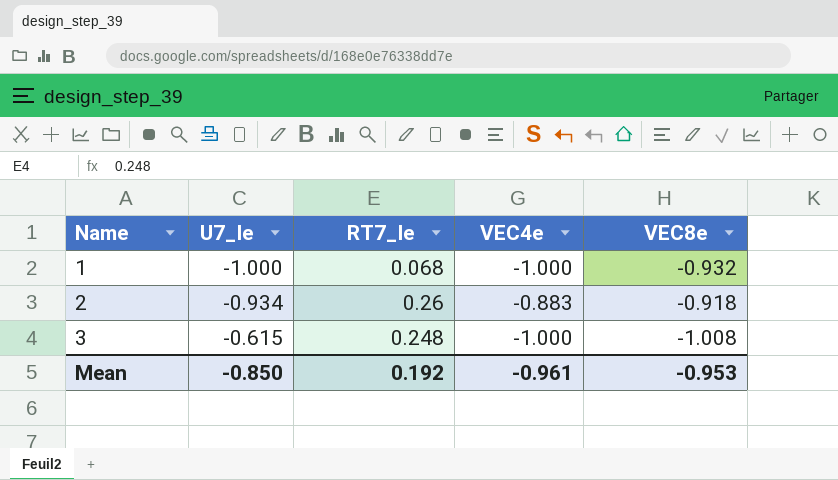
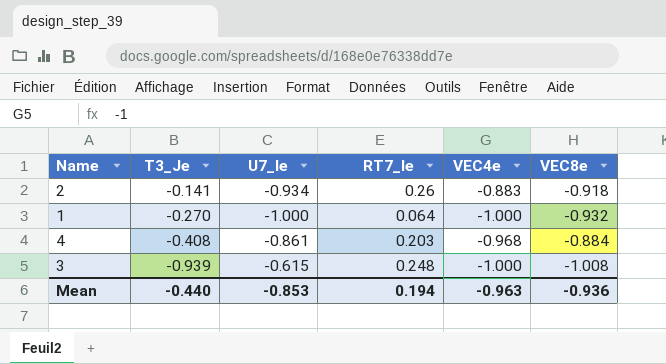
row order: Name ascending -> T3_Je descending
column T3_Je | position: none -> 2
1 | RT7_Ie: 0.068 -> 0.064
row 4: none -> -0.408 | -0.861 | 0.203 | -0.968 | -0.884
Mean | U7_Ie: -0.850 -> -0.853
Mean | RT7_Ie: 0.192 -> 0.194
Mean | VEC4e: -0.961 -> -0.963
Mean | VEC8e: -0.953 -> -0.936

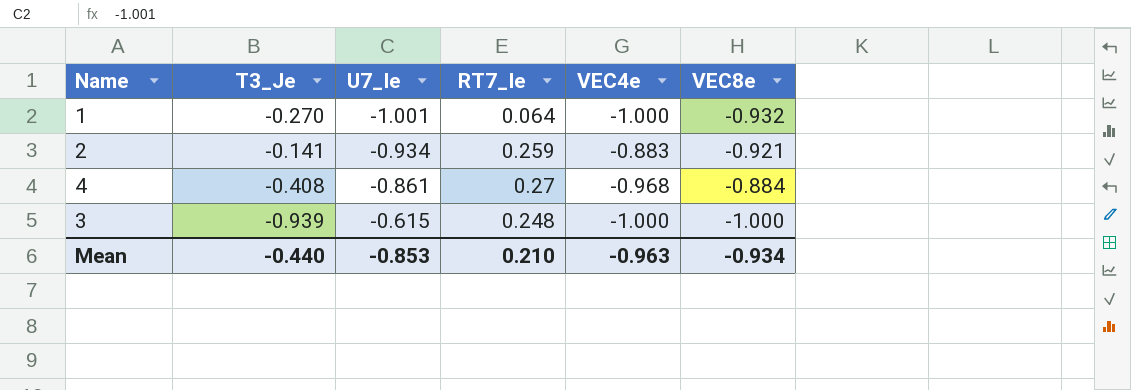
row order: T3_Je descending -> U7_Ie ascending
1 | U7_Ie: -1.000 -> -1.001
2 | RT7_Ie: 0.26 -> 0.259
2 | VEC8e: -0.918 -> -0.921
4 | RT7_Ie: 0.203 -> 0.27
3 | VEC8e: -1.008 -> -1.000
Mean | RT7_Ie: 0.194 -> 0.210
Mean | VEC8e: -0.936 -> -0.934

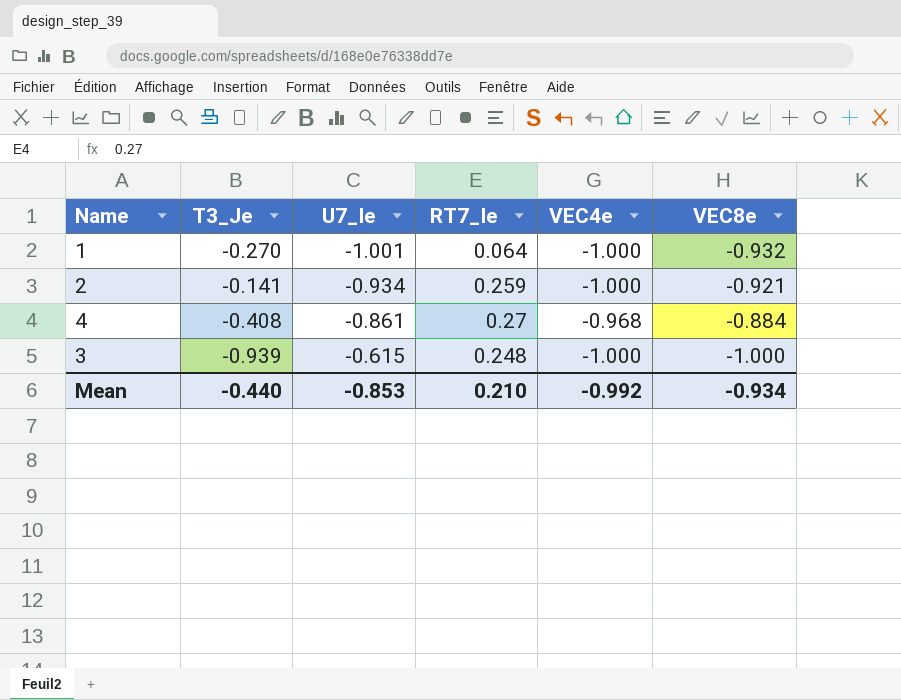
2 | VEC4e: -0.883 -> -1.000
Mean | VEC4e: -0.963 -> -0.992

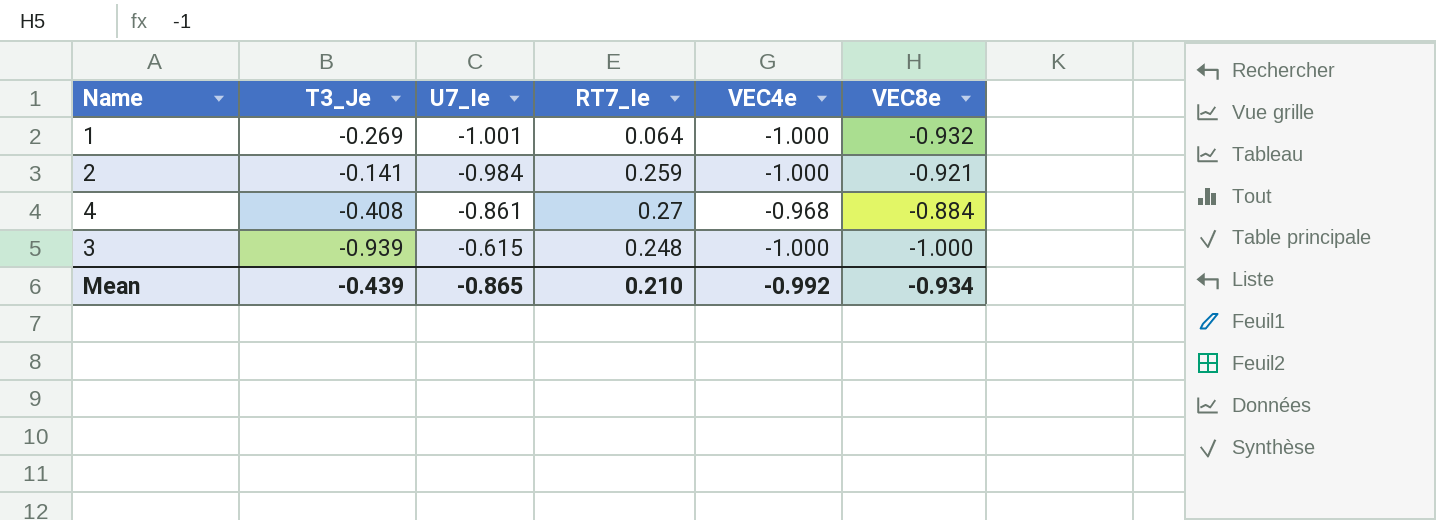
1 | T3_Je: -0.270 -> -0.269
2 | U7_Ie: -0.934 -> -0.984
Mean | T3_Je: -0.440 -> -0.439
Mean | U7_Ie: -0.853 -> -0.865

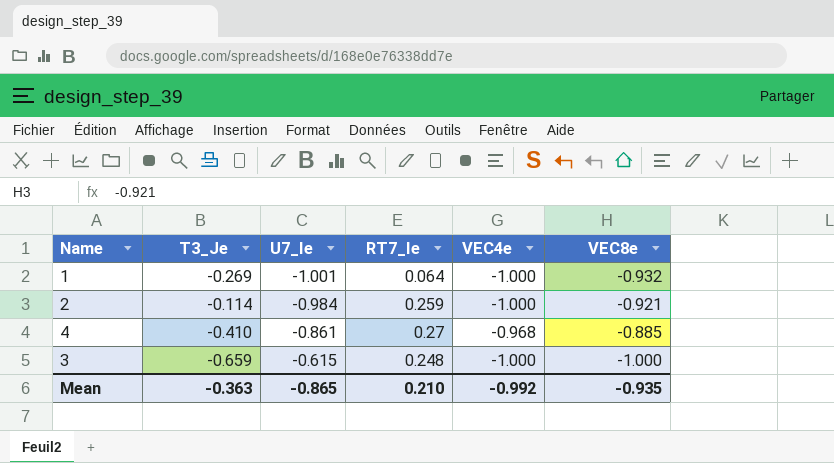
2 | T3_Je: -0.141 -> -0.114
4 | T3_Je: -0.408 -> -0.410
4 | VEC8e: -0.884 -> -0.885
3 | T3_Je: -0.939 -> -0.659
Mean | T3_Je: -0.439 -> -0.363
Mean | VEC8e: -0.934 -> -0.935

